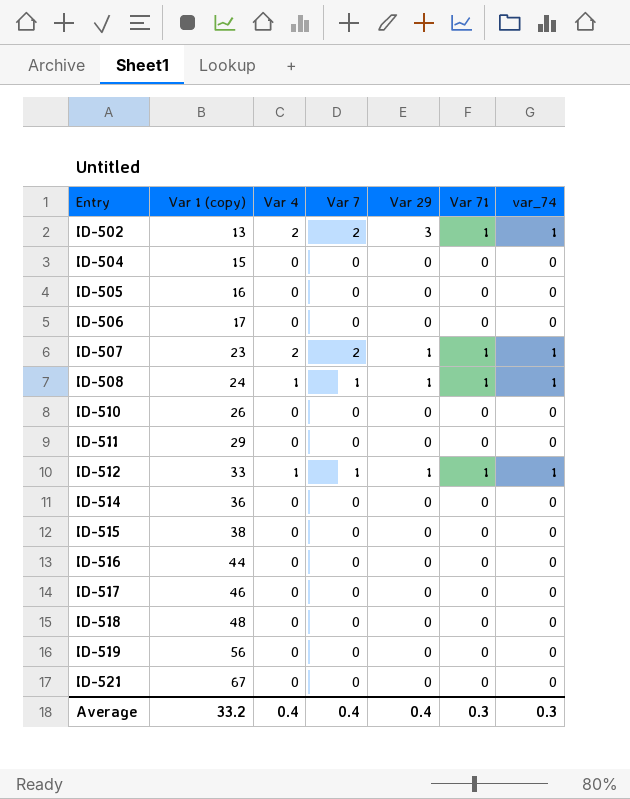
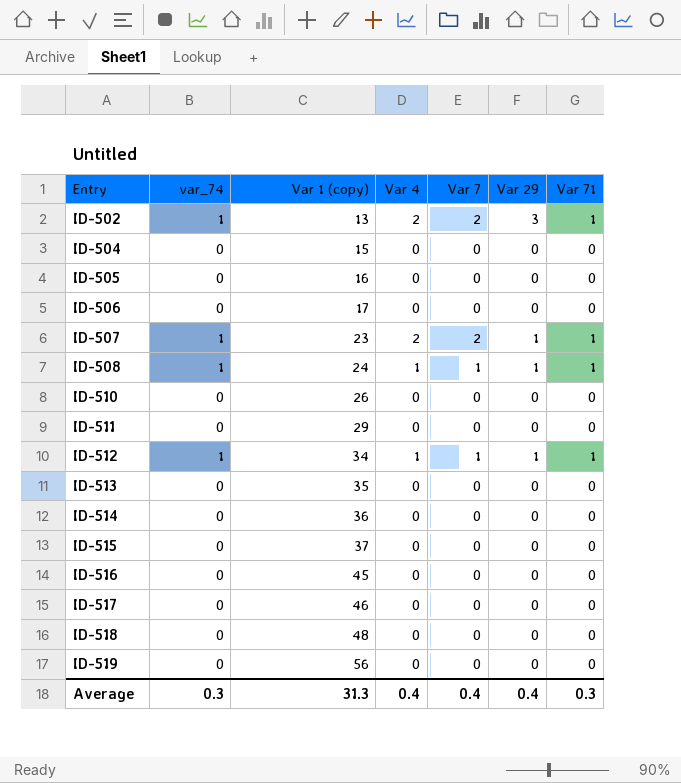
column var_74 | position: 7 -> 2
row ID-521: 67 | 0 | 0 | 0 | 0 | 0 -> none
ID-512 | Var 1 (copy): 33 -> 34
row ID-513: none -> 0 | 35 | 0 | 0 | 0 | 0
ID-515 | Var 1 (copy): 38 -> 37
ID-516 | Var 1 (copy): 44 -> 45
Average | Var 1 (copy): 33.2 -> 31.3

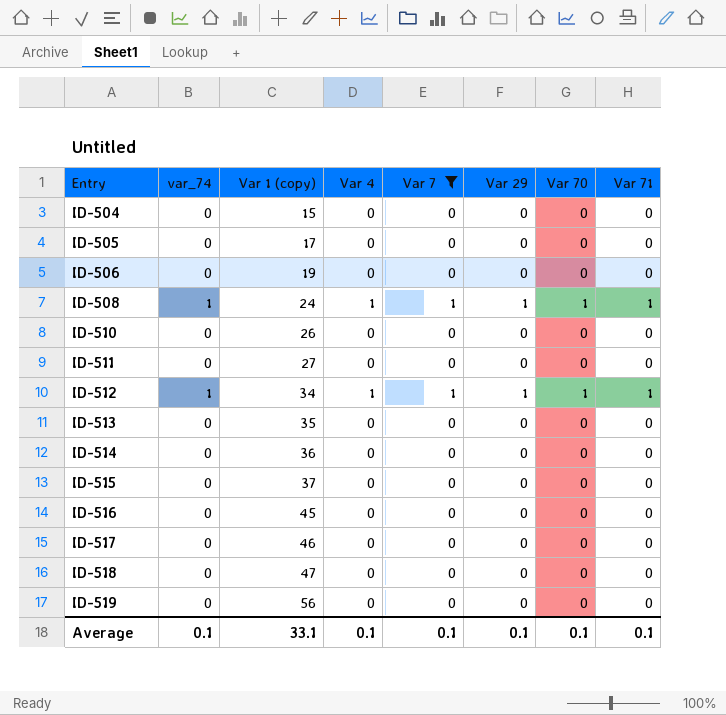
filter: none -> Var 7 != 2
column Var 70 | position: none -> 7
ID-505 | Var 1 (copy): 16 -> 17
ID-506 | Var 1 (copy): 17 -> 19
ID-511 | Var 1 (copy): 29 -> 27
ID-518 | Var 1 (copy): 48 -> 47
Average | var_74: 0.3 -> 0.1
Average | Var 1 (copy): 31.3 -> 33.1
Average | Var 4: 0.4 -> 0.1
Average | Var 7: 0.4 -> 0.1
Average | Var 29: 0.4 -> 0.1
Average | Var 71: 0.3 -> 0.1

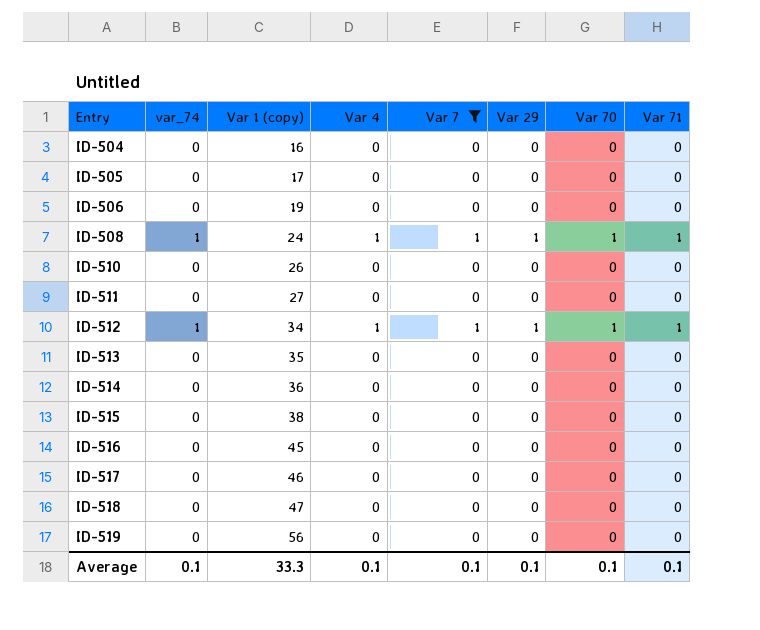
ID-504 | Var 1 (copy): 15 -> 16
ID-515 | Var 1 (copy): 37 -> 38
Average | Var 1 (copy): 33.1 -> 33.3

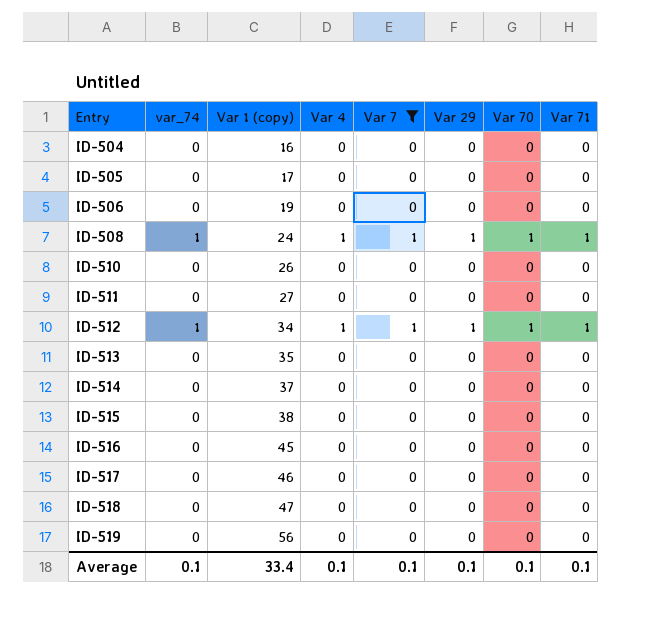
ID-514 | Var 1 (copy): 36 -> 37
Average | Var 1 (copy): 33.3 -> 33.4

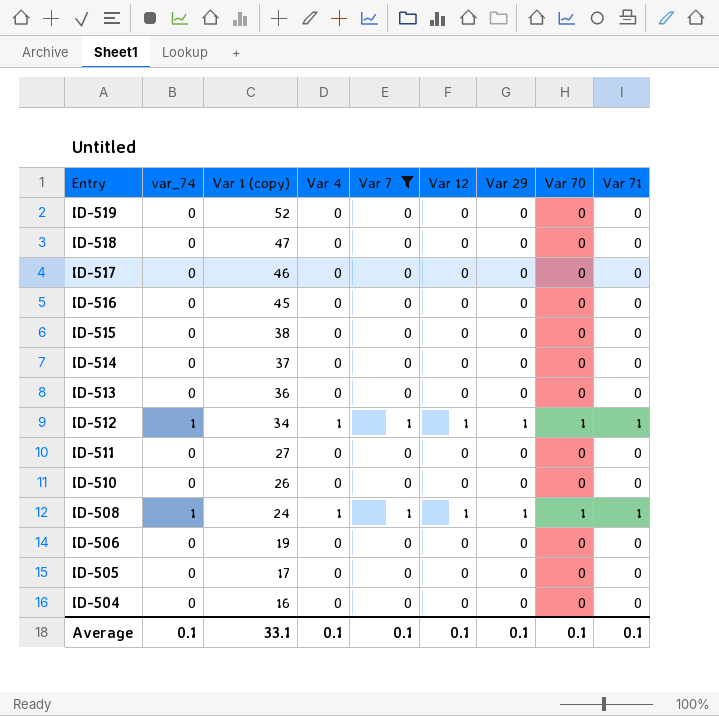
row order: Entry ascending -> Entry descending
column Var 12 | position: none -> 6
ID-519 | Var 1 (copy): 56 -> 52
ID-513 | Var 1 (copy): 35 -> 36
Average | Var 1 (copy): 33.4 -> 33.1

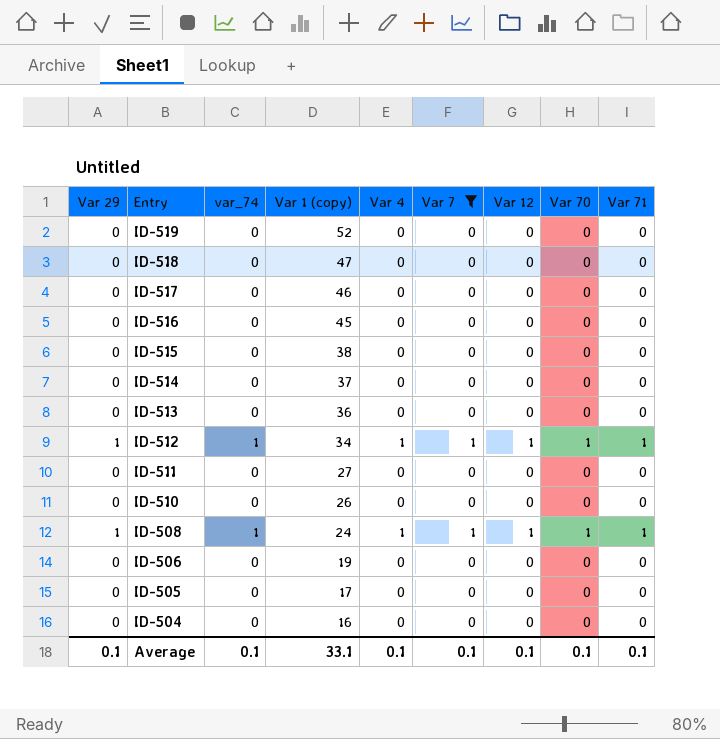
column Var 29 | position: 7 -> 1

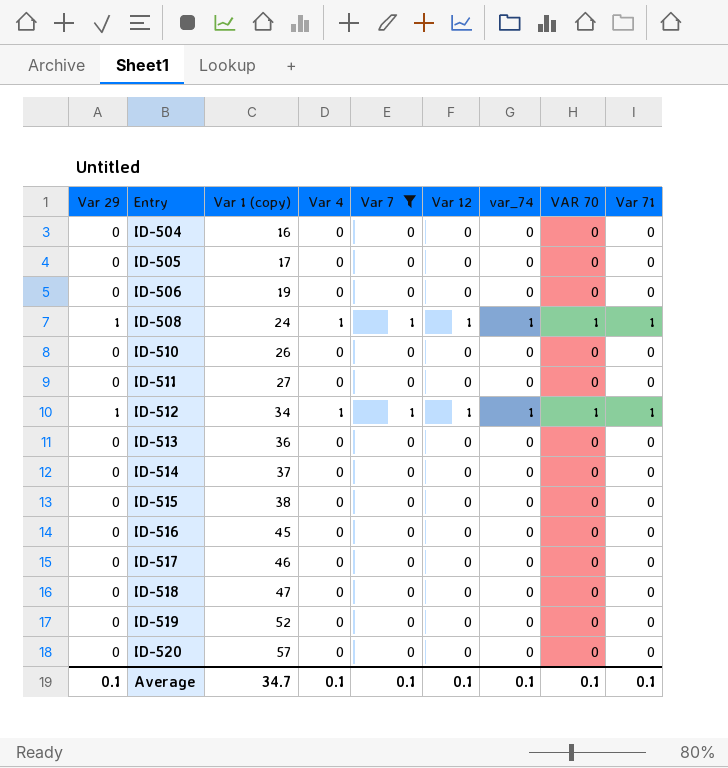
row order: Entry descending -> Entry ascending
column var_74 | position: 3 -> 7
column name: Var 70 -> VAR 70
row ID-520: none -> 0 | 57 | 0 | 0 | 0 | 0 | 0 | 0
Average | Var 1 (copy): 33.1 -> 34.7

